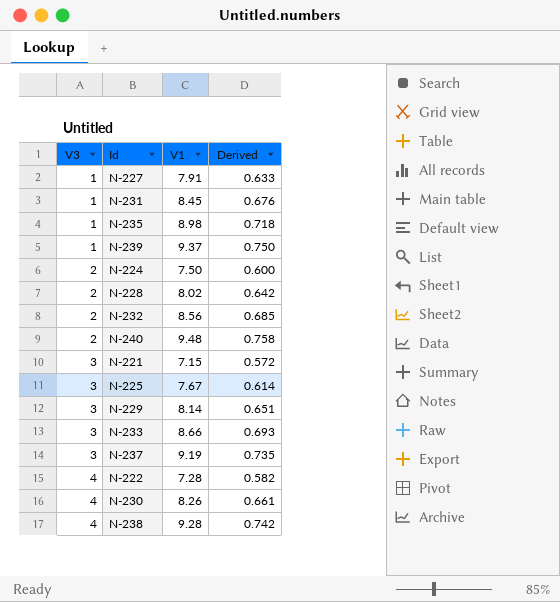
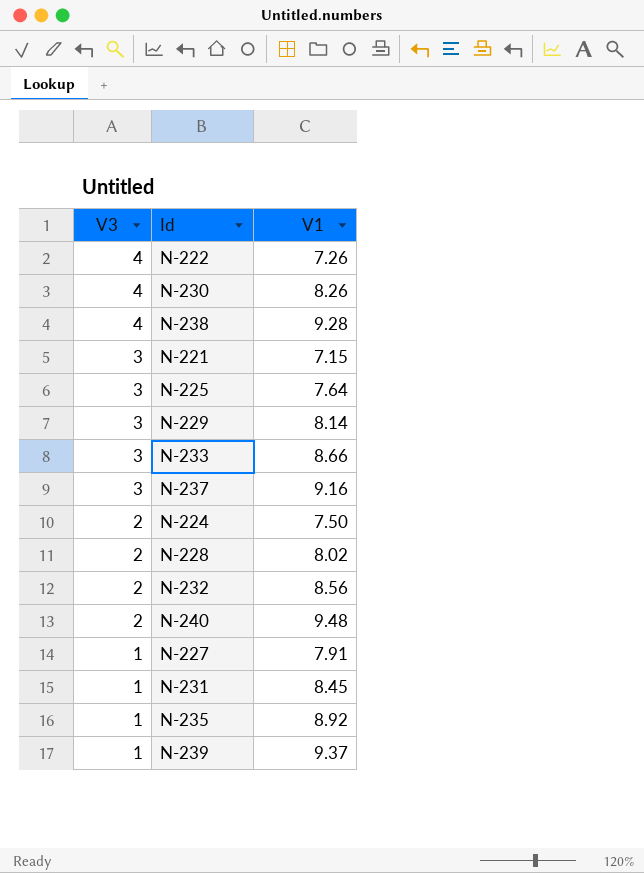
row order: V3 ascending -> V3 descending
column Derived | formula: [V1] * 0.08 -> none
N-222 | V1: 7.28 -> 7.26
N-225 | V1: 7.67 -> 7.64
N-237 | V1: 9.19 -> 9.16
N-235 | V1: 8.98 -> 8.92

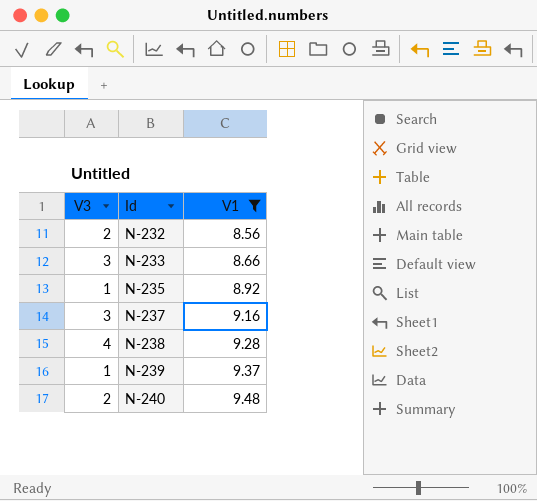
filter: none -> V1 >= 8.56
row order: V3 descending -> Id ascending

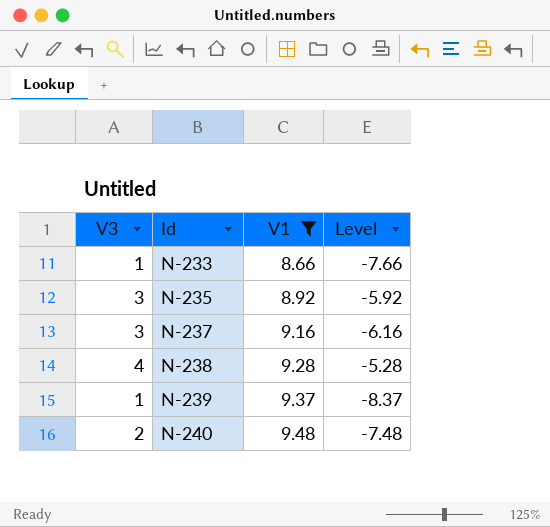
column Level | formula: none -> [V3] - [V1]
row N-232: 2 | 8.56 -> none
N-233 | V3: 3 -> 1
N-235 | V3: 1 -> 3

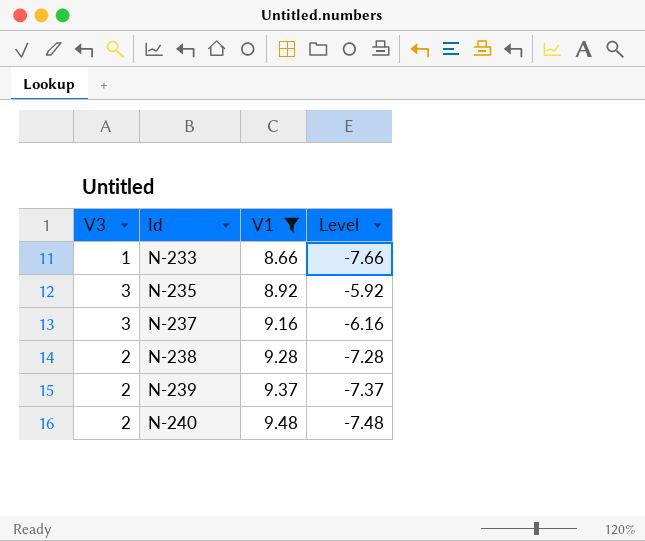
N-238 | V3: 4 -> 2
N-238 | Level: -5.28 -> -7.28
N-239 | V3: 1 -> 2
N-239 | Level: -8.37 -> -7.37

